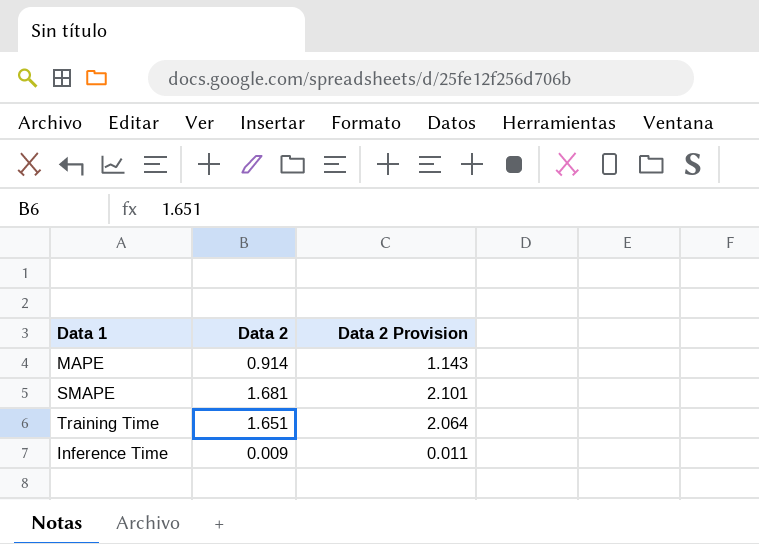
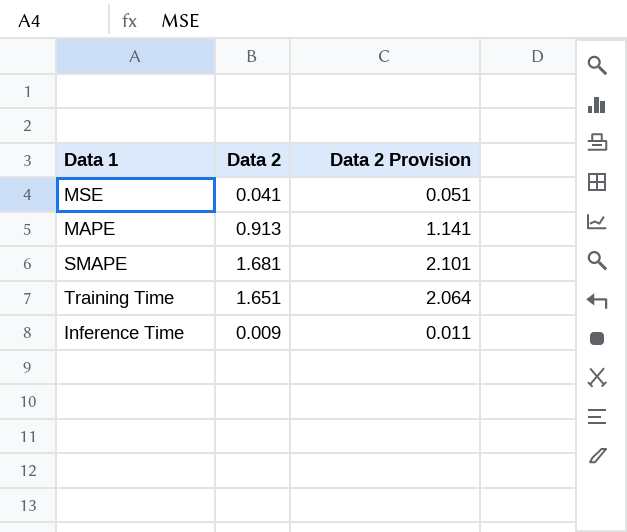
row MSE: none -> 0.041 | 0.051
MAPE | Data 2: 0.914 -> 0.913
MAPE | Data 2 Provision: 1.143 -> 1.141

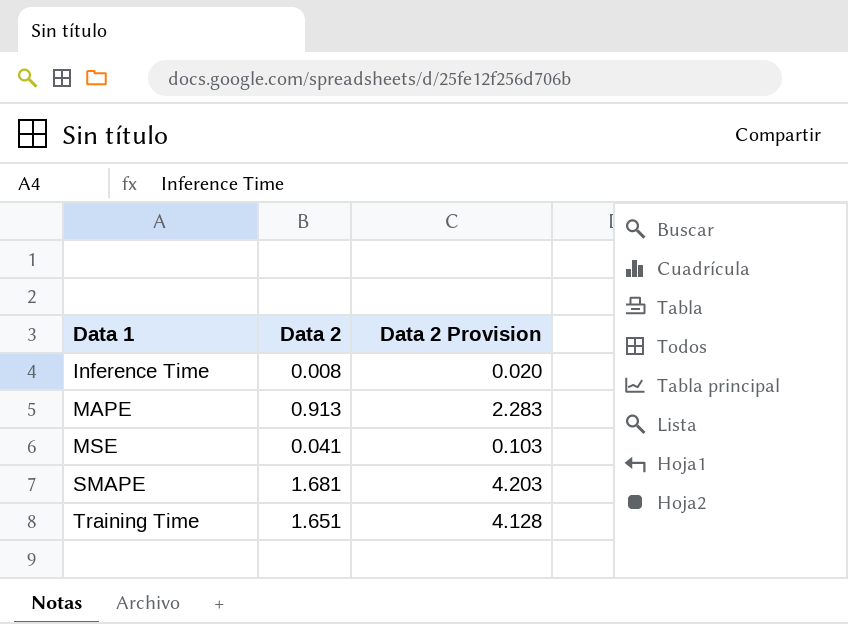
row order: none -> Data 1 ascending
column Data 2 Provision | formula: [Data 2] * 1.25 -> [Data 2] * 2.5
Inference Time | Data 2: 0.009 -> 0.008

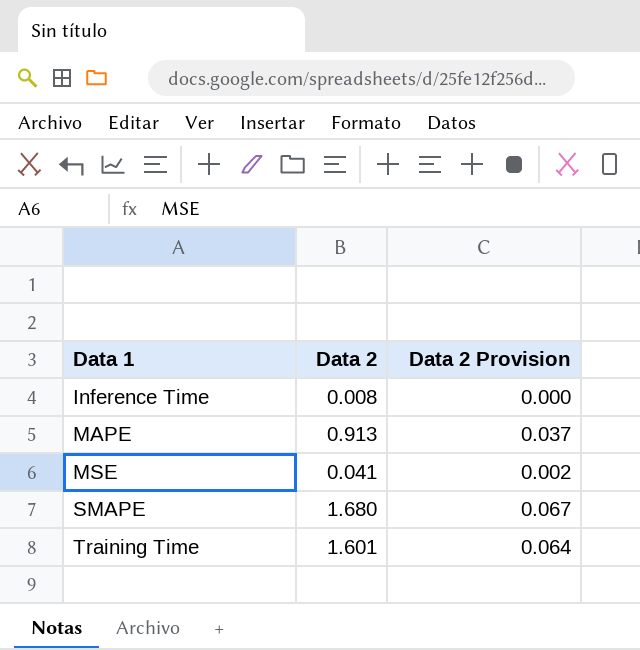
column Data 2 Provision | formula: [Data 2] * 2.5 -> [Data 2] * 0.04
SMAPE | Data 2: 1.681 -> 1.680
Training Time | Data 2: 1.651 -> 1.601

